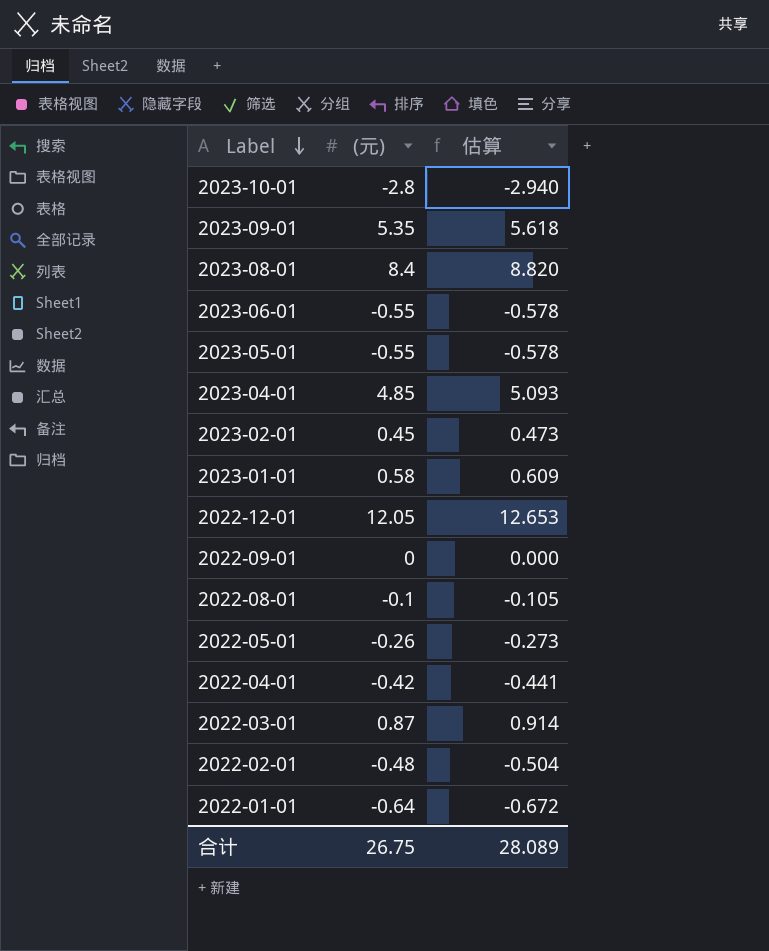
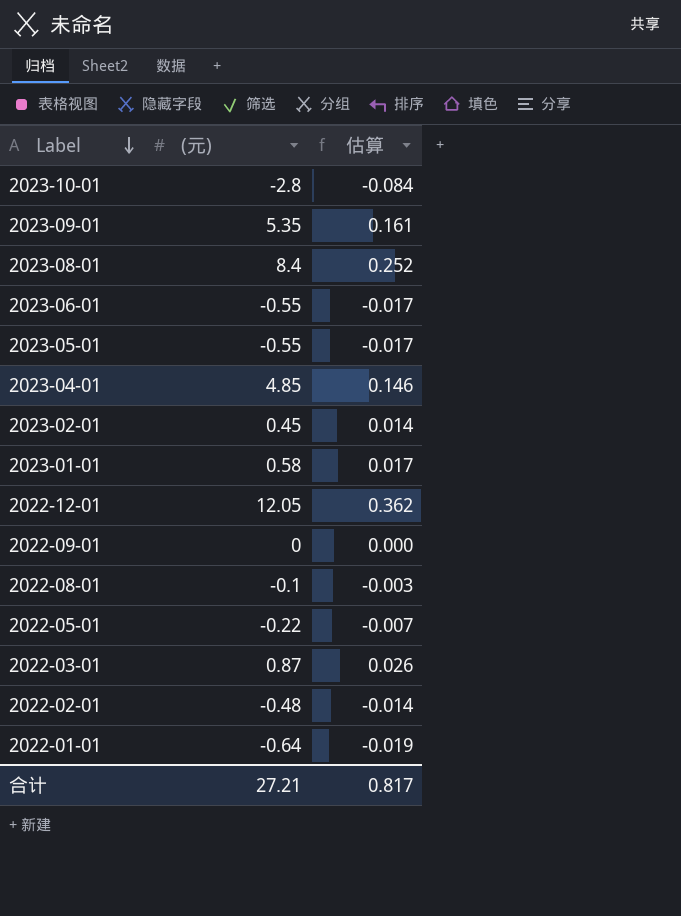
column 估算 | formula: [(元)] * 1.05 -> [(元)] * 0.03
row 2022-04-01: -0.42 | -0.441 -> none
2022-05-01 | (元): -0.26 -> -0.22
合计 | (元): 26.75 -> 27.21
合计 | 估算: 28.089 -> 0.817

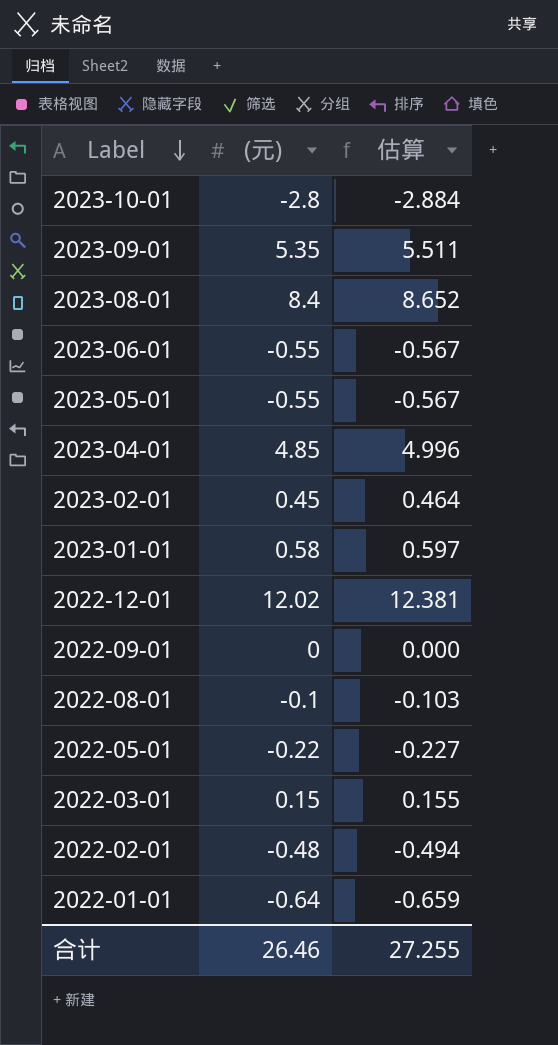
column 估算 | formula: [(元)] * 0.03 -> [(元)] * 1.03
2022-12-01 | (元): 12.05 -> 12.02
2022-03-01 | (元): 0.87 -> 0.15
合计 | (元): 27.21 -> 26.46
合计 | 估算: 0.817 -> 27.255

